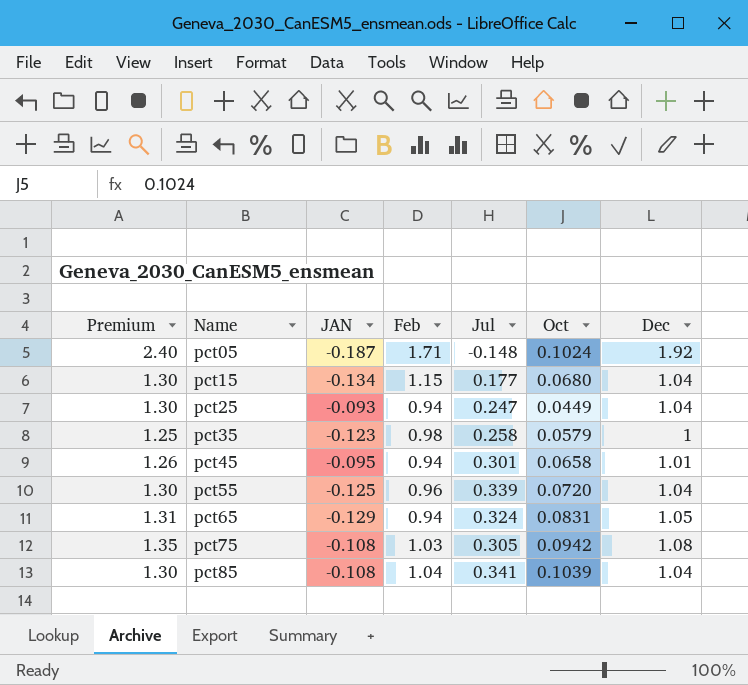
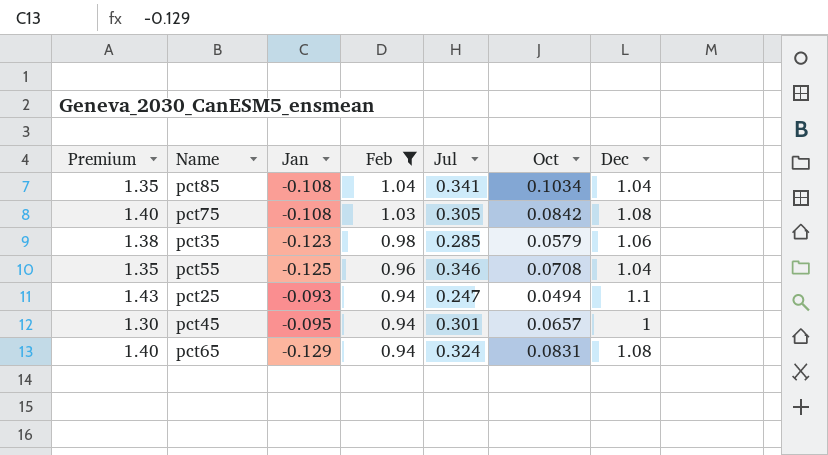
filter: none -> Feb <= 1.04
row order: Name ascending -> Feb descending
column Premium | formula: [Dec] * 1.25 -> [Dec] * 1.3
column name: JAN -> Jan
pct85 | Oct: 0.1039 -> 0.1034
pct75 | Oct: 0.0942 -> 0.0842
pct35 | Jul: 0.258 -> 0.285
pct35 | Dec: 1 -> 1.06
pct55 | Jul: 0.339 -> 0.346
pct55 | Oct: 0.0720 -> 0.0708
pct25 | Oct: 0.0449 -> 0.0494
pct25 | Dec: 1.04 -> 1.1
pct45 | Oct: 0.0658 -> 0.0657
pct45 | Dec: 1.01 -> 1
pct65 | Dec: 1.05 -> 1.08

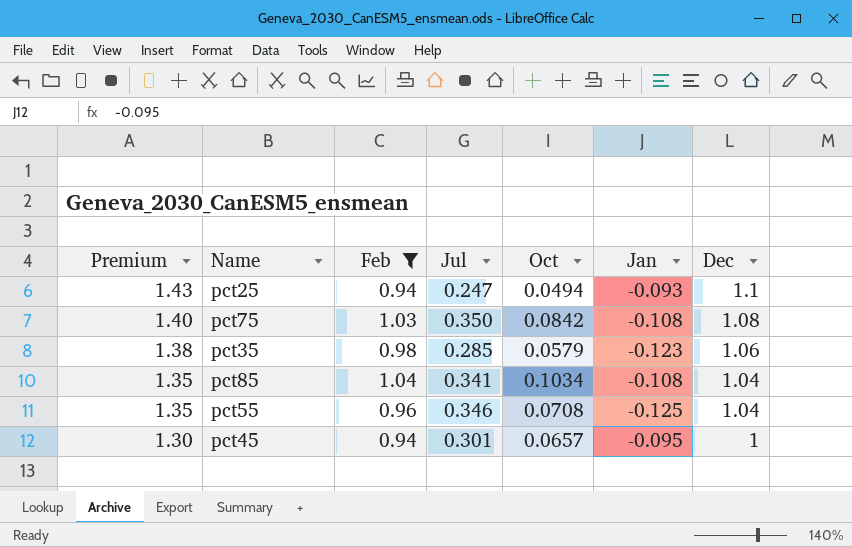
row order: Feb descending -> Premium descending
column Jan | position: 3 -> 6
row pct65: 1.40 | -0.129 | 0.94 | 0.324 | 0.0831 | 1.08 -> none
pct75 | Jul: 0.305 -> 0.350

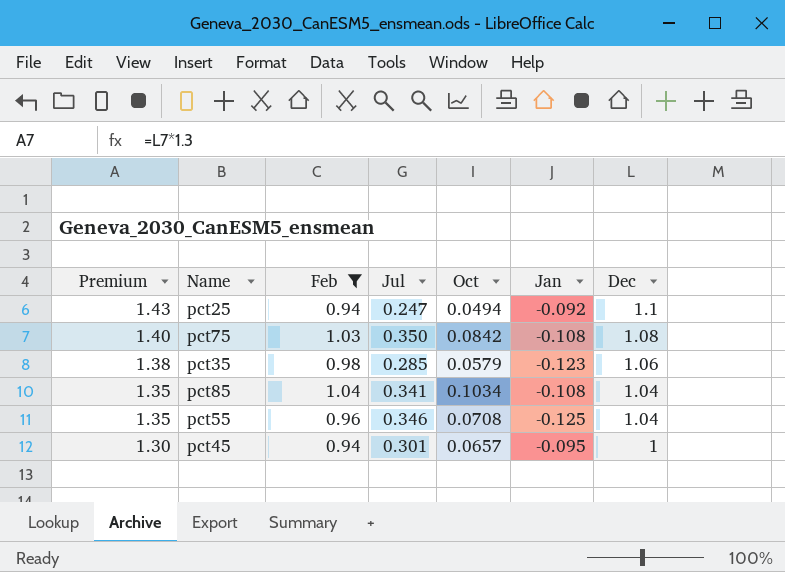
pct25 | Jan: -0.093 -> -0.092

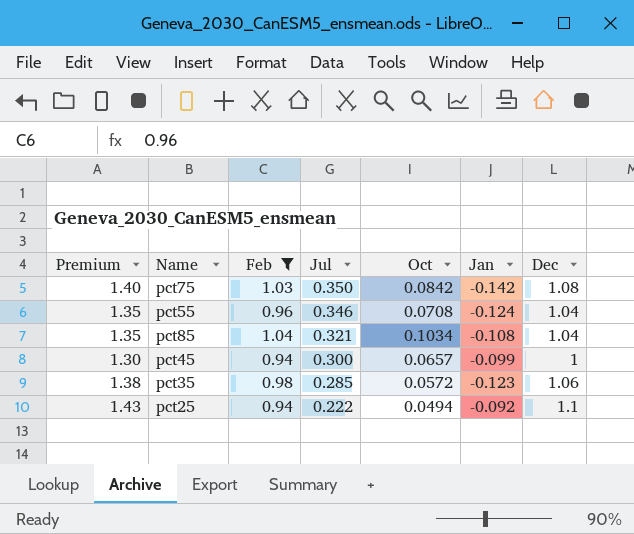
row order: Premium descending -> Jul descending
pct75 | Jan: -0.108 -> -0.142
pct55 | Jan: -0.125 -> -0.124
pct85 | Jul: 0.341 -> 0.321
pct45 | Jul: 0.301 -> 0.300
pct45 | Jan: -0.095 -> -0.099
pct35 | Oct: 0.0579 -> 0.0572
pct25 | Jul: 0.247 -> 0.222

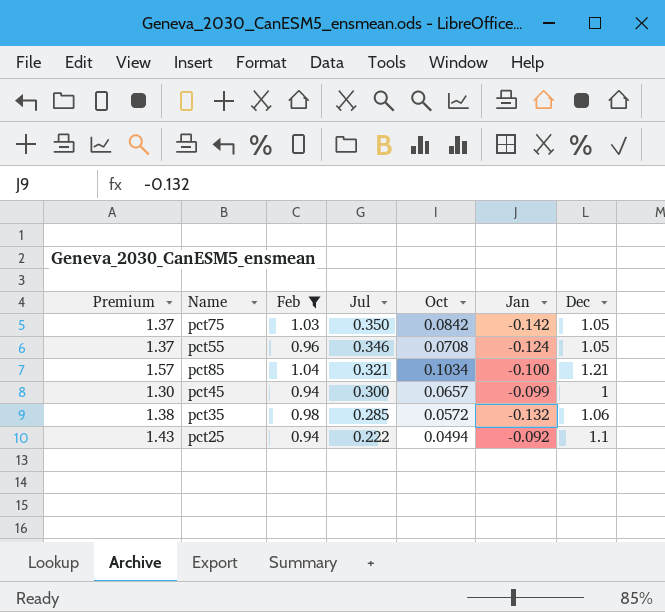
pct75 | Premium: 1.40 -> 1.37
pct75 | Dec: 1.08 -> 1.05
pct55 | Premium: 1.35 -> 1.37
pct55 | Dec: 1.04 -> 1.05
pct85 | Premium: 1.35 -> 1.57
pct85 | Jan: -0.108 -> -0.100
pct85 | Dec: 1.04 -> 1.21
pct35 | Jan: -0.123 -> -0.132

